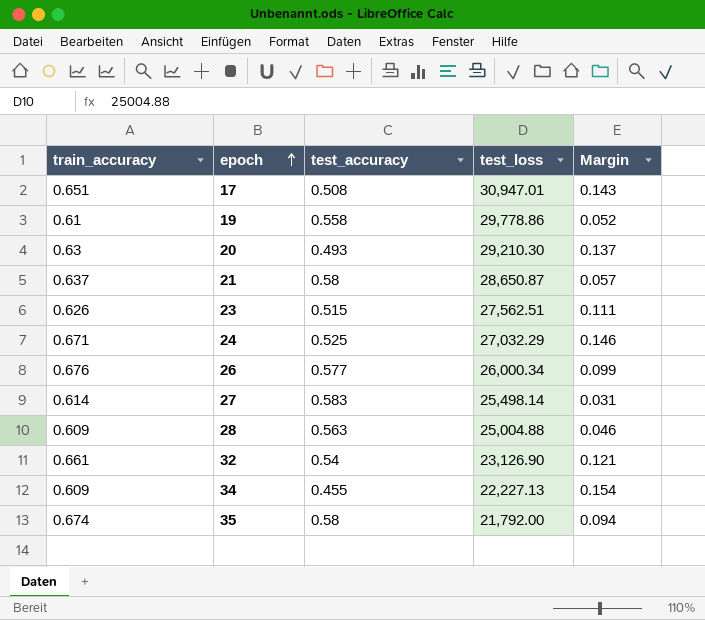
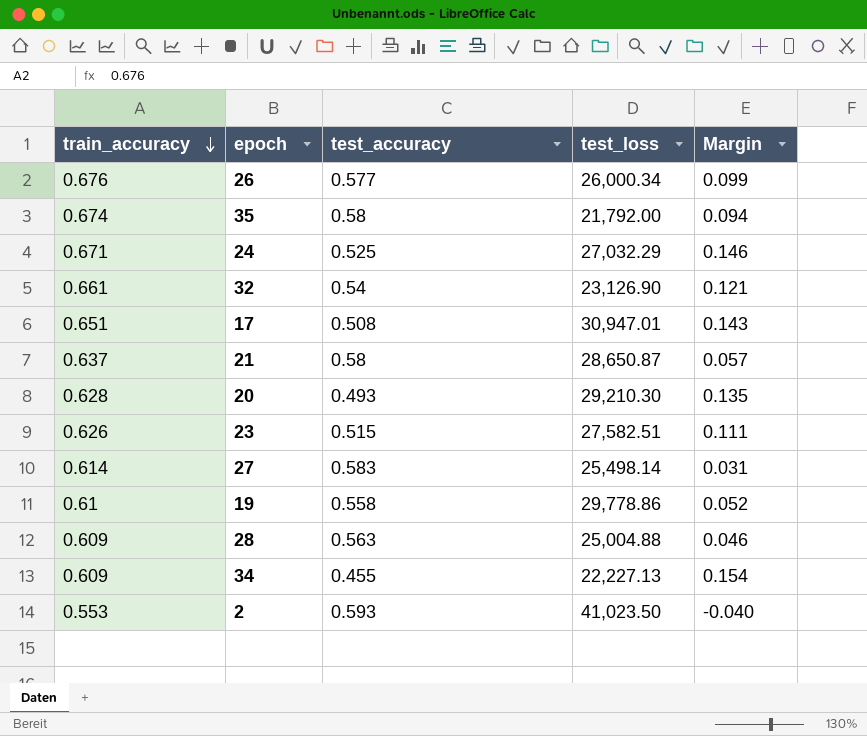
row order: epoch ascending -> train_accuracy descending
20 | train_accuracy: 0.63 -> 0.628
20 | Margin: 0.137 -> 0.135
23 | test_loss: 27,562.51 -> 27,582.51
row 2: none -> 0.553 | 0.593 | 41,023.50 | -0.040

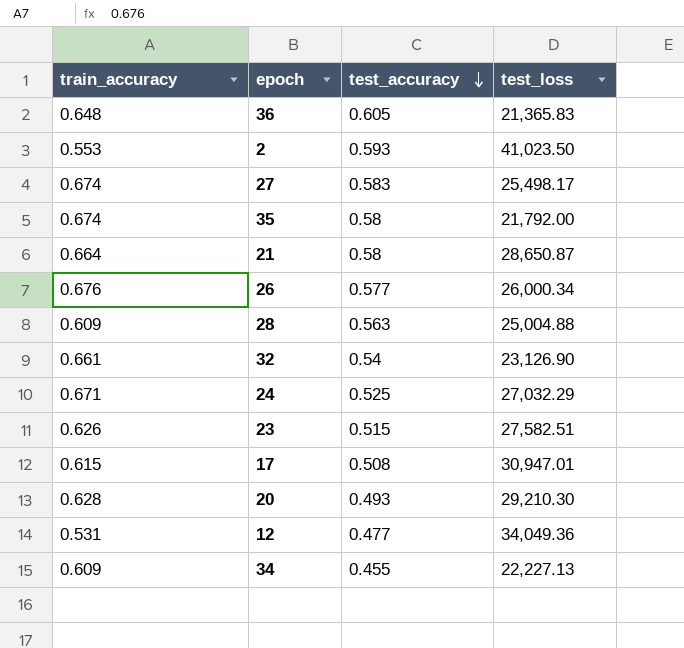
row order: train_accuracy descending -> test_accuracy descending
column Margin | formula: [train_accuracy] - [test_accuracy] -> none
row 19: 0.61 | 0.558 | 29,778.86 | 0.052 -> none
row 36: none -> 0.648 | 0.605 | 21,365.83
27 | train_accuracy: 0.614 -> 0.674
27 | test_loss: 25,498.14 -> 25,498.17
21 | train_accuracy: 0.637 -> 0.664
17 | train_accuracy: 0.651 -> 0.615
row 12: none -> 0.531 | 0.477 | 34,049.36

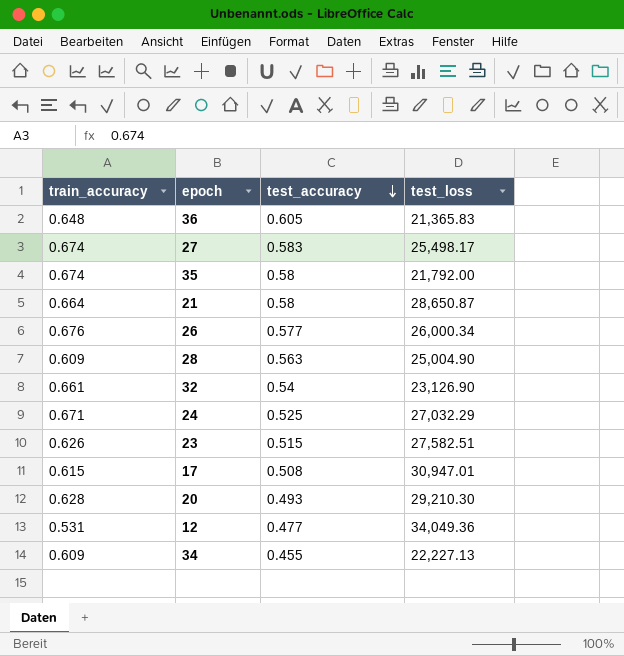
row 2: 0.553 | 0.593 | 41,023.50 -> none
28 | test_loss: 25,004.88 -> 25,004.90

